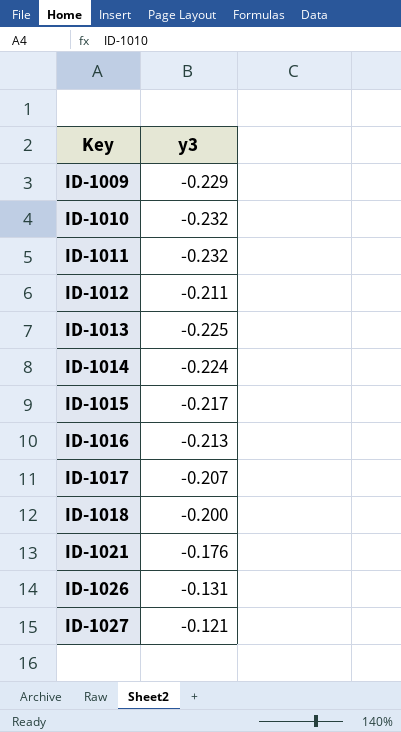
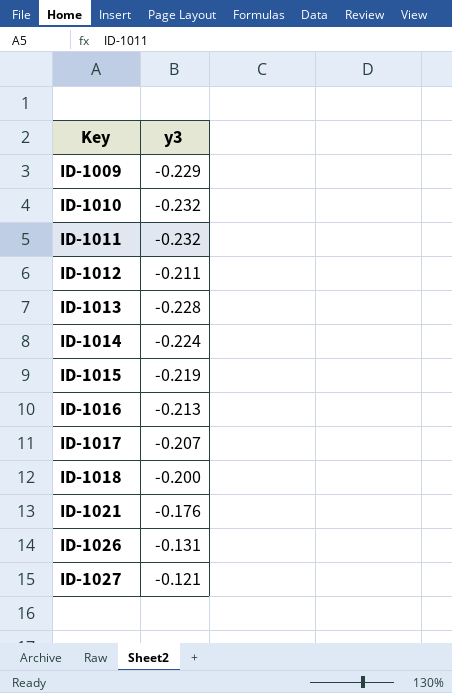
ID-1013 | y3: -0.225 -> -0.228
ID-1015 | y3: -0.217 -> -0.219

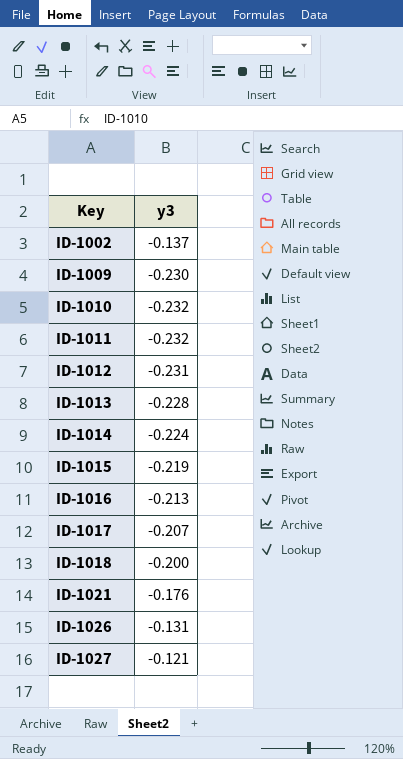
row ID-1002: none -> -0.137
ID-1009 | y3: -0.229 -> -0.230
ID-1012 | y3: -0.211 -> -0.231

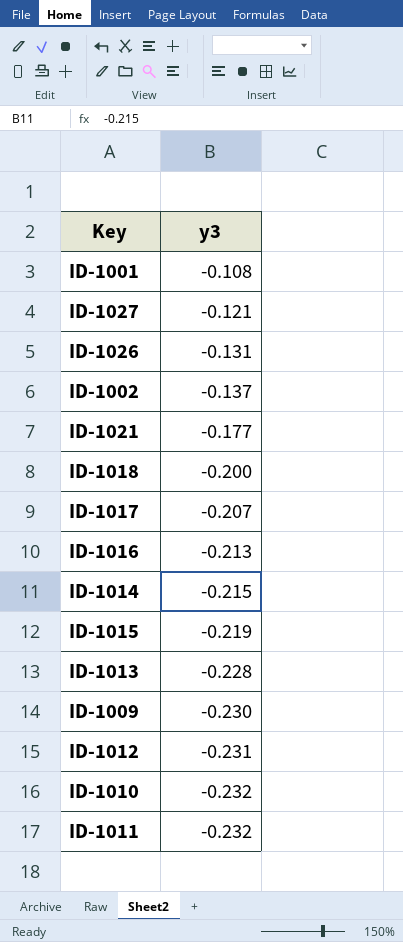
row order: Key ascending -> y3 descending
row ID-1001: none -> -0.108
ID-1021 | y3: -0.176 -> -0.177
ID-1014 | y3: -0.224 -> -0.215

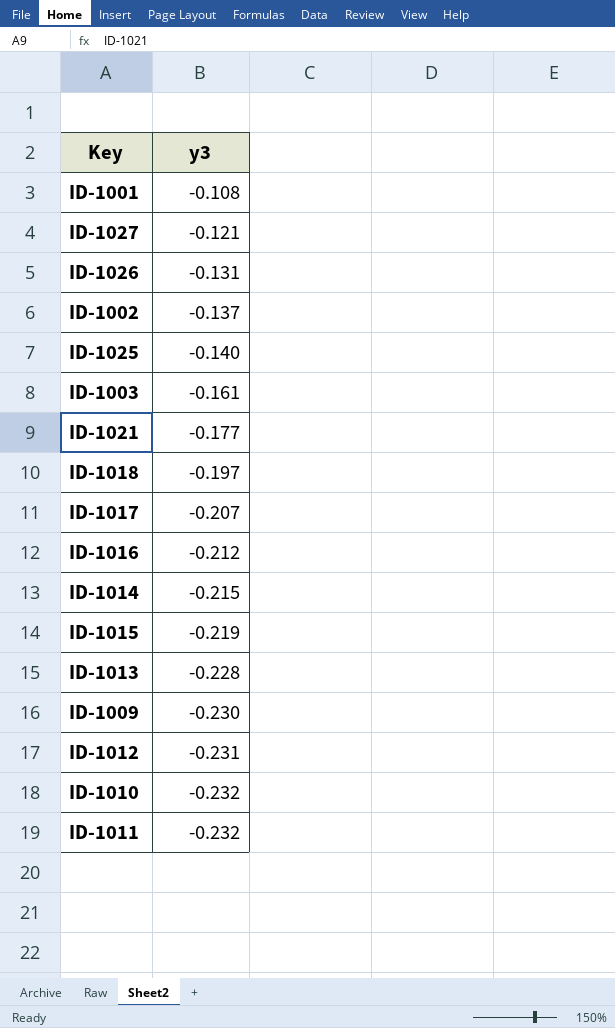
row ID-1025: none -> -0.140
row ID-1003: none -> -0.161
ID-1018 | y3: -0.200 -> -0.197
ID-1016 | y3: -0.213 -> -0.212

